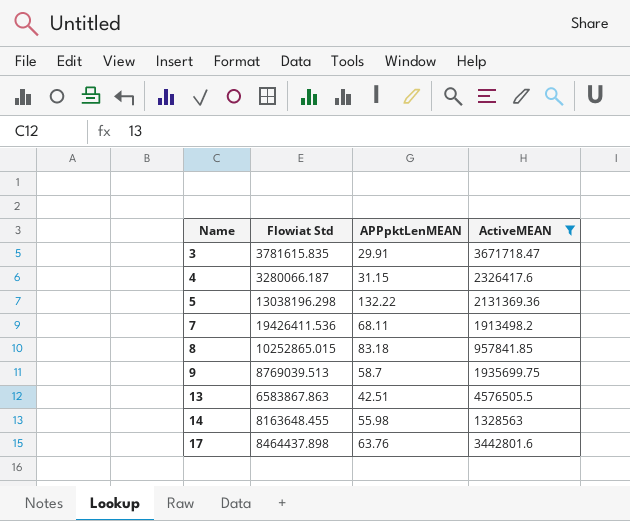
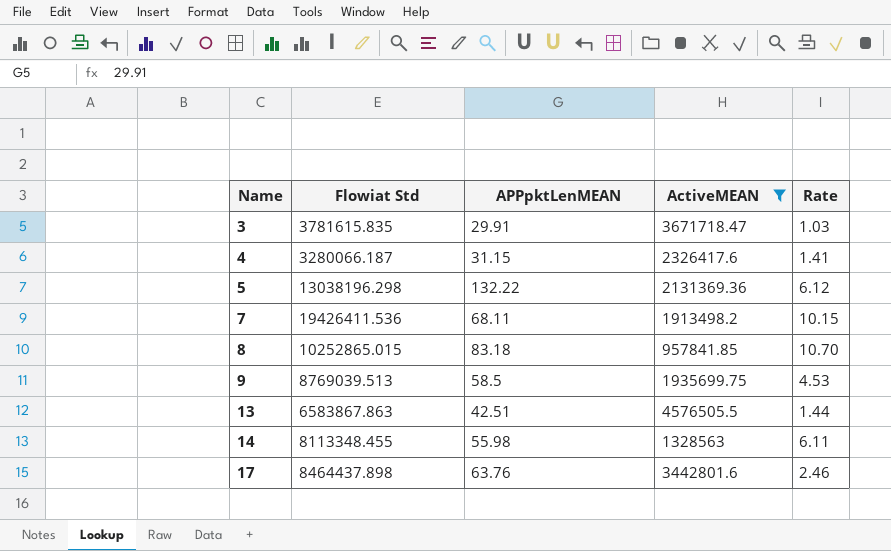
column Rate | formula: none -> [Flowiat Std] / [ActiveMEAN]
9 | APPpktLenMEAN: 58.7 -> 58.5
14 | Flowiat Std: 8163648.455 -> 8113348.455

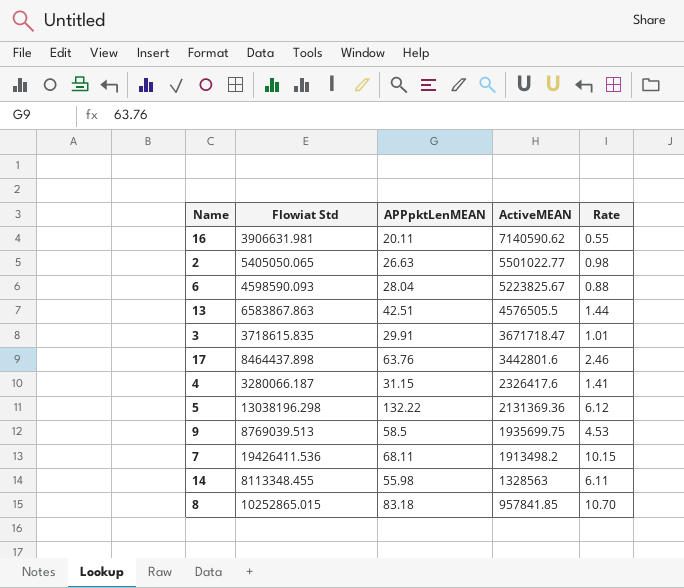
filter: ActiveMEAN <= 4576505.5 -> none
row order: Name ascending -> ActiveMEAN descending
3 | Flowiat Std: 3781615.835 -> 3718615.835
3 | Rate: 1.03 -> 1.01

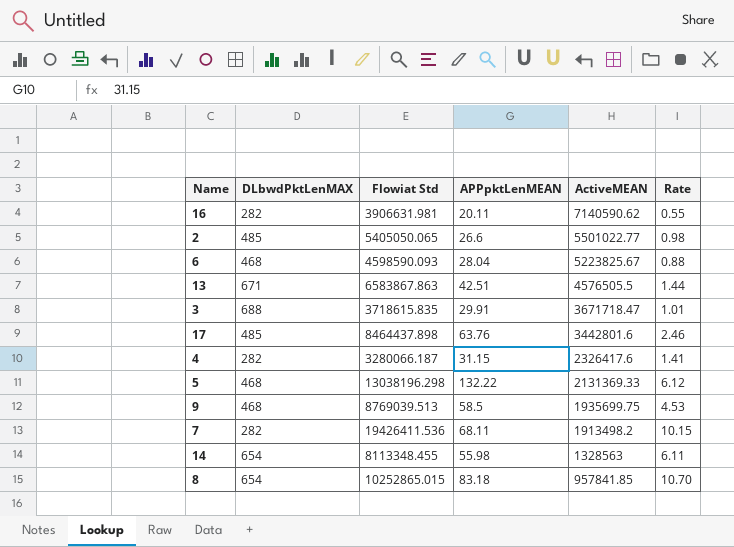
column DLbwdPktLenMAX | position: none -> 2
2 | APPpktLenMEAN: 26.63 -> 26.6
5 | ActiveMEAN: 2131369.36 -> 2131369.33

